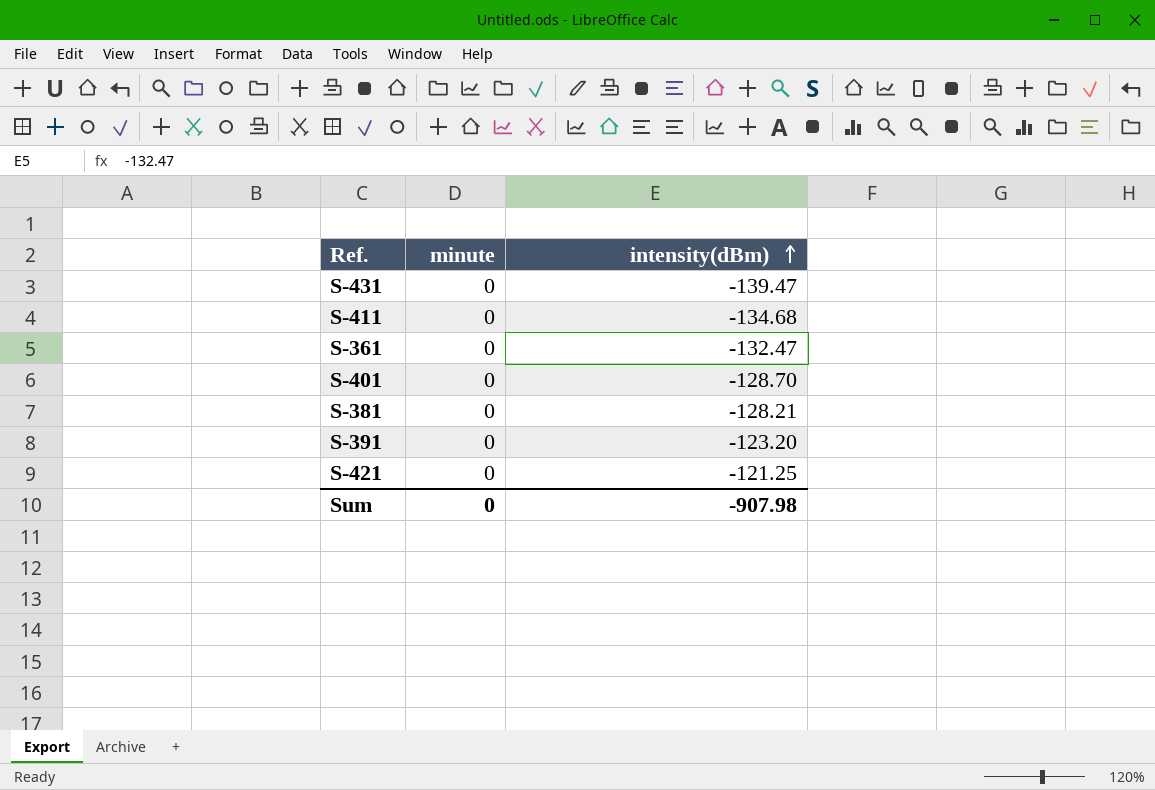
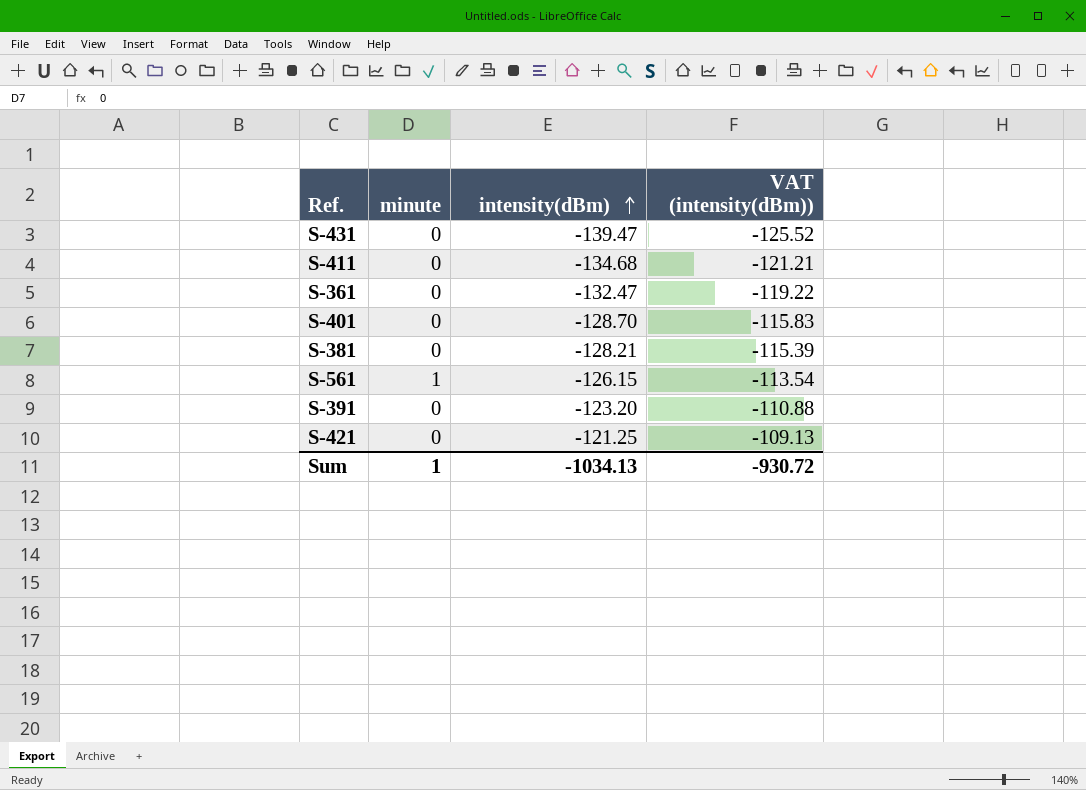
column VAT (intensity(dBm)) | formula: none -> [intensity(dBm)] * 0.9
row S-561: none -> 1 | -126.15 | -113.54
Sum | minute: 0 -> 1
Sum | intensity(dBm): -907.98 -> -1034.13

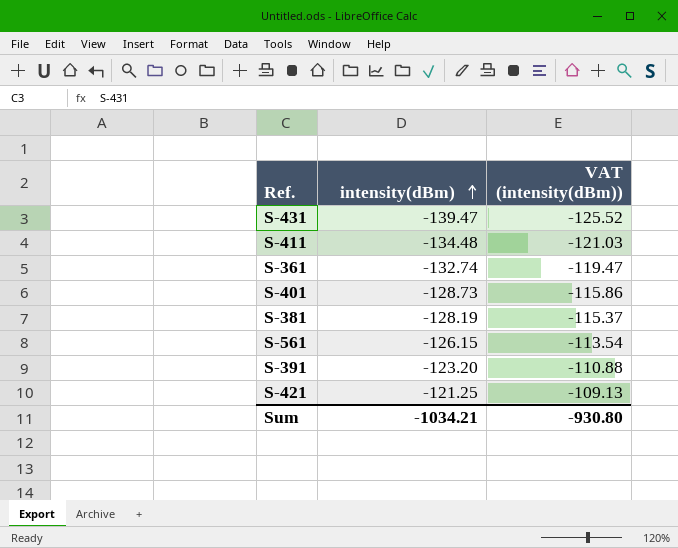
column minute | position: 2 -> none
S-411 | intensity(dBm): -134.68 -> -134.48
S-411 | VAT (intensity(dBm)): -121.21 -> -121.03
S-361 | intensity(dBm): -132.47 -> -132.74
S-361 | VAT (intensity(dBm)): -119.22 -> -119.47
S-401 | intensity(dBm): -128.70 -> -128.73
S-401 | VAT (intensity(dBm)): -115.83 -> -115.86
S-381 | intensity(dBm): -128.21 -> -128.19
S-381 | VAT (intensity(dBm)): -115.39 -> -115.37
Sum | intensity(dBm): -1034.13 -> -1034.21
Sum | VAT (intensity(dBm)): -930.72 -> -930.80

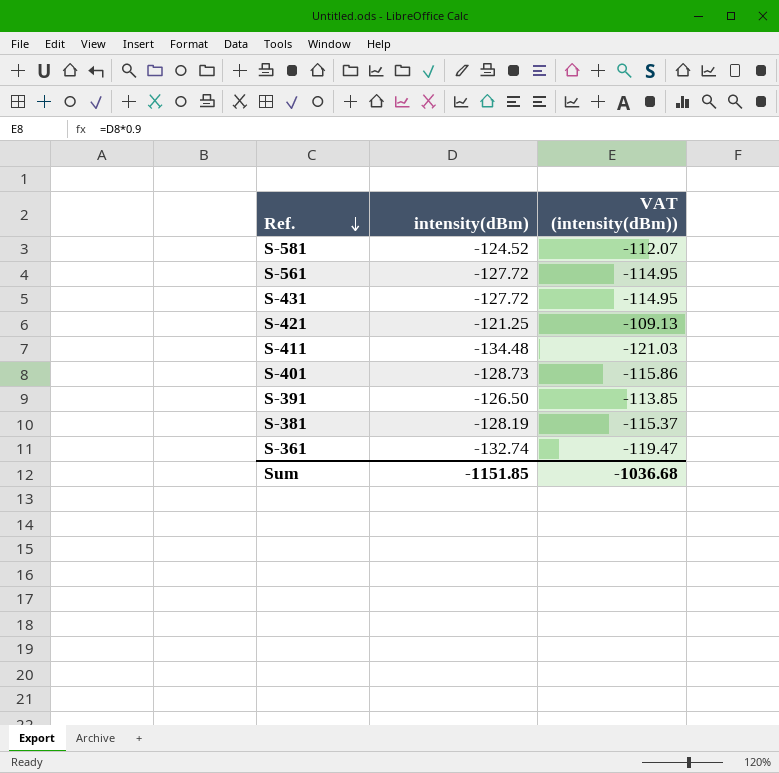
row order: intensity(dBm) ascending -> Ref. descending
row S-581: none -> -124.52 | -112.07
S-561 | intensity(dBm): -126.15 -> -127.72
S-561 | VAT (intensity(dBm)): -113.54 -> -114.95
S-431 | intensity(dBm): -139.47 -> -127.72
S-431 | VAT (intensity(dBm)): -125.52 -> -114.95
S-391 | intensity(dBm): -123.20 -> -126.50
S-391 | VAT (intensity(dBm)): -110.88 -> -113.85
Sum | intensity(dBm): -1034.21 -> -1151.85
Sum | VAT (intensity(dBm)): -930.80 -> -1036.68

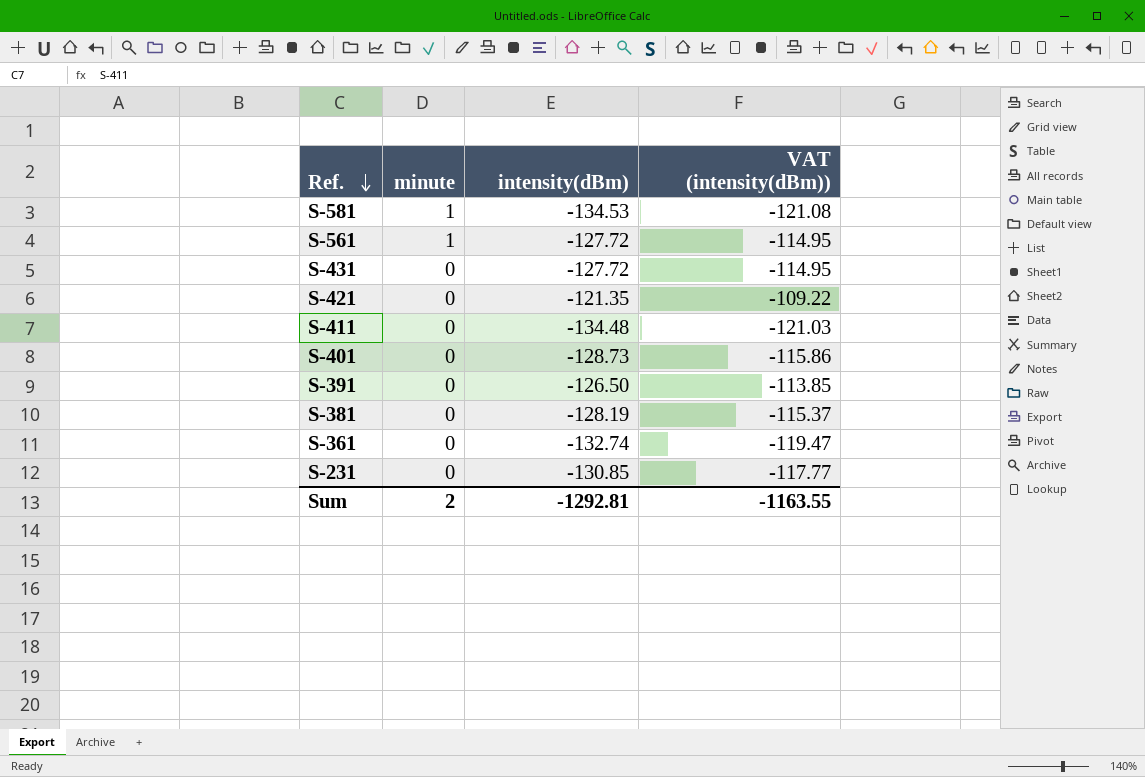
column minute | position: none -> 2
S-581 | intensity(dBm): -124.52 -> -134.53
S-581 | VAT (intensity(dBm)): -112.07 -> -121.08
S-421 | intensity(dBm): -121.25 -> -121.35
S-421 | VAT (intensity(dBm)): -109.13 -> -109.22
row S-231: none -> 0 | -130.85 | -117.77
Sum | intensity(dBm): -1151.85 -> -1292.81
Sum | VAT (intensity(dBm)): -1036.68 -> -1163.55

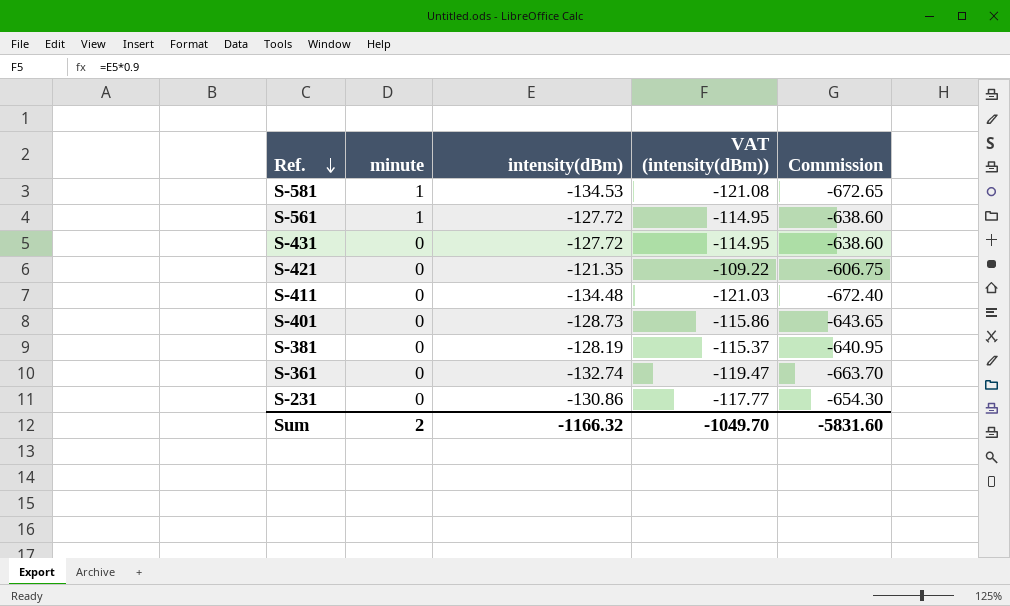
column Commission | formula: none -> [intensity(dBm)] * 5
row S-391: 0 | -126.50 | -113.85 -> none
S-231 | intensity(dBm): -130.85 -> -130.86
Sum | intensity(dBm): -1292.81 -> -1166.32
Sum | VAT (intensity(dBm)): -1163.55 -> -1049.70

